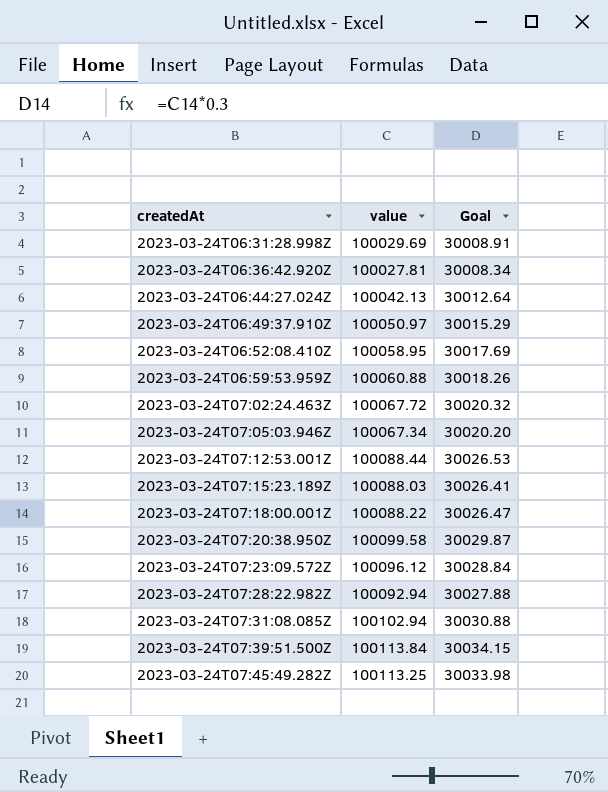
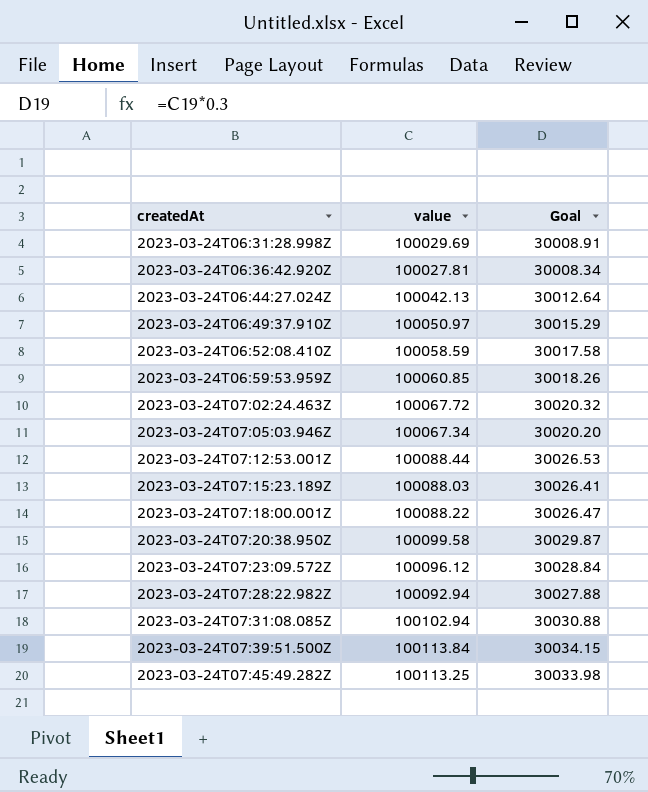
2023-03-24T06:52:08.410Z | value: 100058.95 -> 100058.59
2023-03-24T06:52:08.410Z | Goal: 30017.69 -> 30017.58
2023-03-24T06:59:53.959Z | value: 100060.88 -> 100060.85

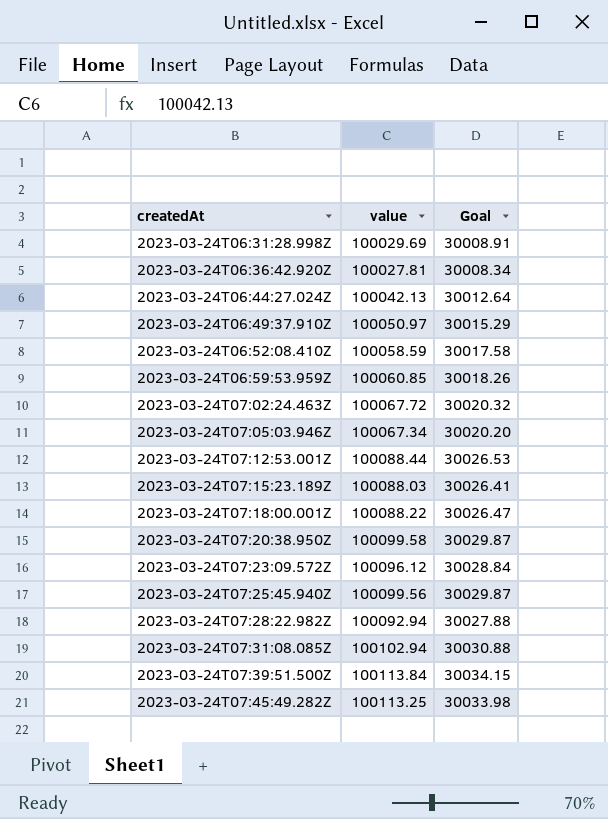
row 2023-03-24T07:25:45.940Z: none -> 100099.56 | 30029.87

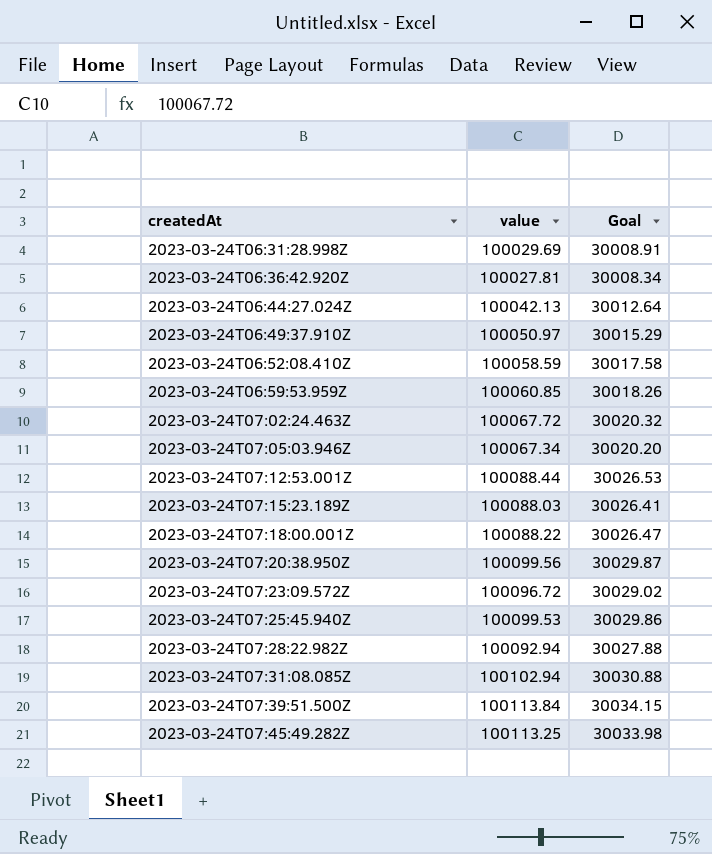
2023-03-24T07:20:38.950Z | value: 100099.58 -> 100099.56
2023-03-24T07:23:09.572Z | value: 100096.12 -> 100096.72
2023-03-24T07:23:09.572Z | Goal: 30028.84 -> 30029.02
2023-03-24T07:25:45.940Z | value: 100099.56 -> 100099.53
2023-03-24T07:25:45.940Z | Goal: 30029.87 -> 30029.86

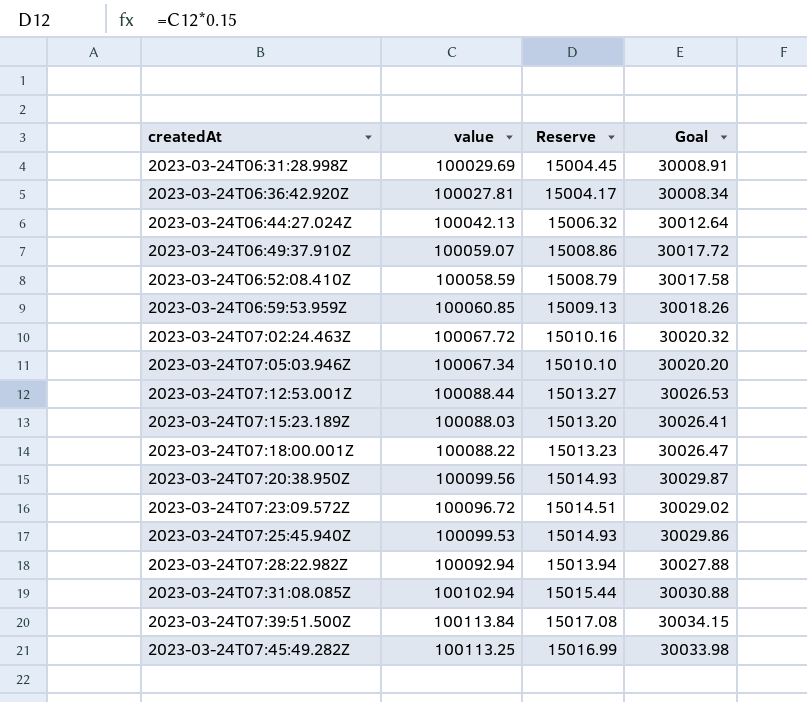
column Reserve | formula: none -> [value] * 0.15
2023-03-24T06:49:37.910Z | value: 100050.97 -> 100059.07
2023-03-24T06:49:37.910Z | Goal: 30015.29 -> 30017.72

